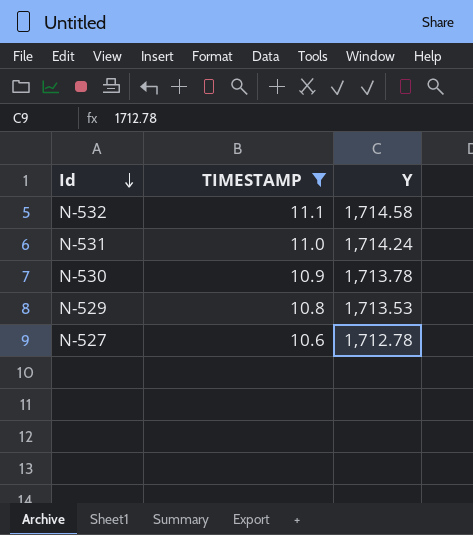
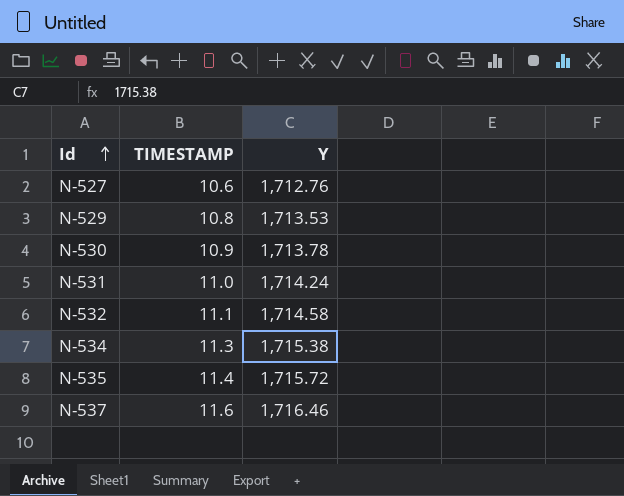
filter: TIMESTAMP <= 11.1 -> none
row order: Id descending -> Id ascending
N-527 | Y: 1,712.78 -> 1,712.76

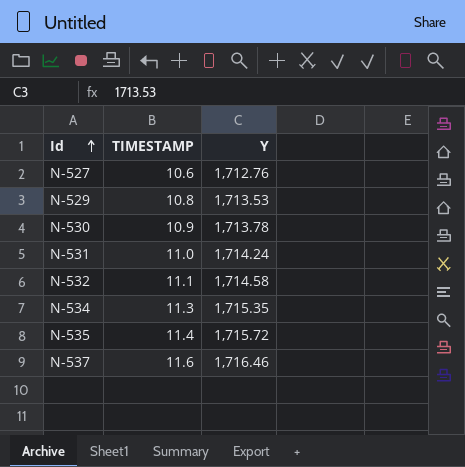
N-534 | Y: 1,715.38 -> 1,715.35

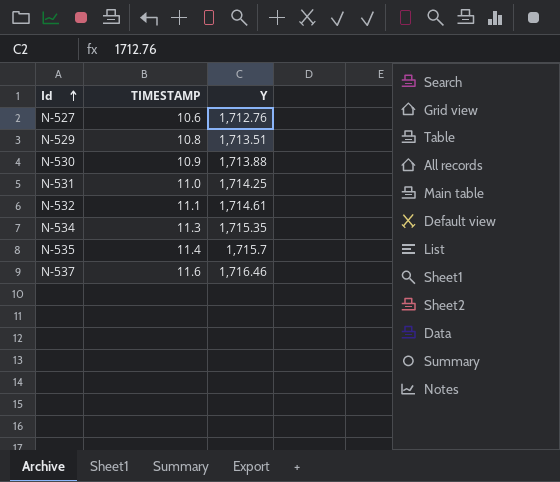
N-529 | Y: 1,713.53 -> 1,713.51
N-530 | Y: 1,713.78 -> 1,713.88
N-531 | Y: 1,714.24 -> 1,714.25
N-532 | Y: 1,714.58 -> 1,714.61
N-535 | Y: 1,715.72 -> 1,715.7

